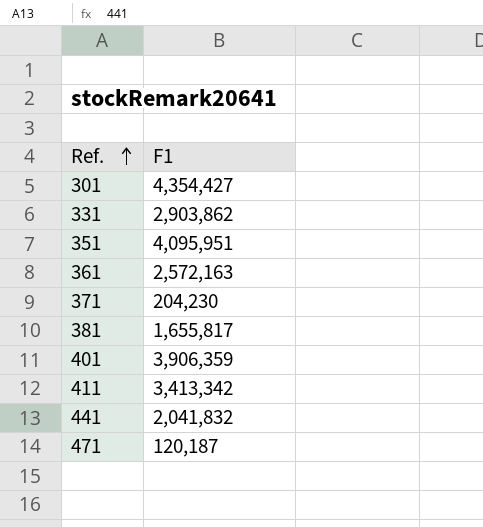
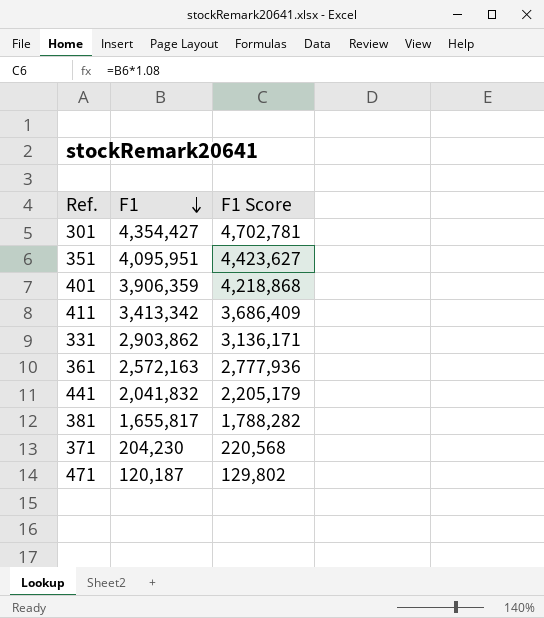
row order: Ref. ascending -> F1 descending
column F1 Score | formula: none -> [F1] * 1.08

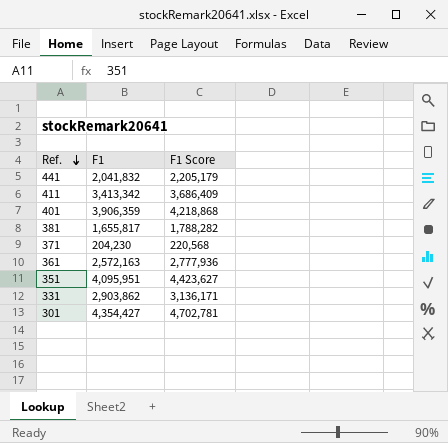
row order: F1 descending -> Ref. descending
row 471: 120,187 | 129,802 -> none

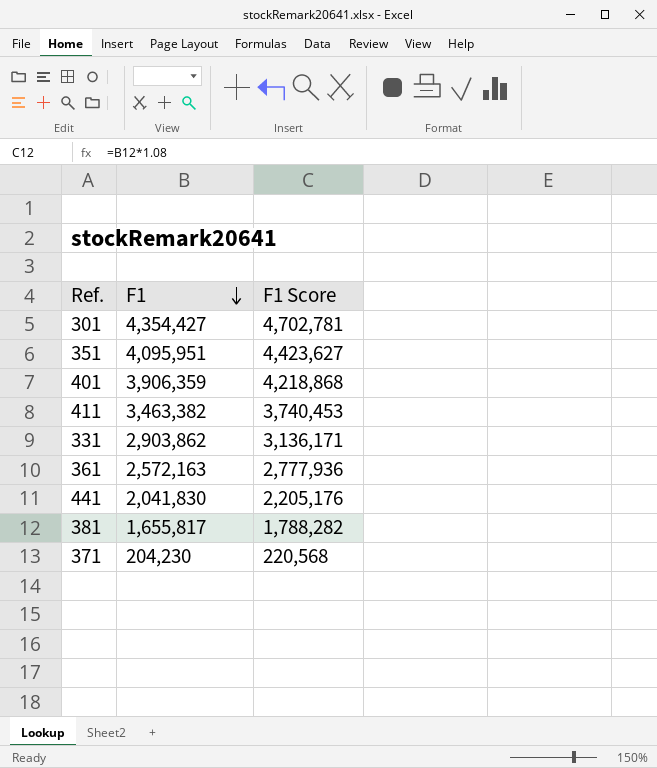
row order: Ref. descending -> F1 descending
411 | F1: 3,413,342 -> 3,463,382
411 | F1 Score: 3,686,409 -> 3,740,453
441 | F1: 2,041,832 -> 2,041,830
441 | F1 Score: 2,205,179 -> 2,205,176

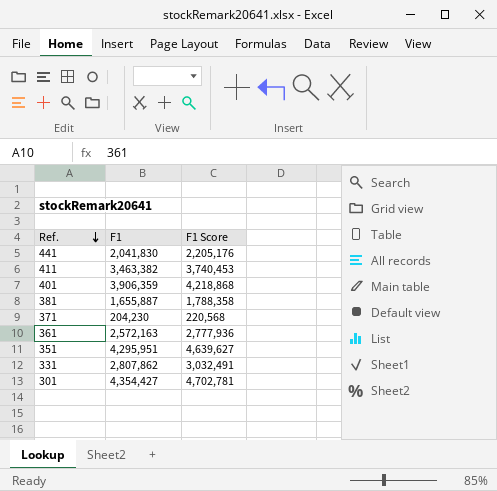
row order: F1 descending -> Ref. descending
381 | F1: 1,655,817 -> 1,655,887
381 | F1 Score: 1,788,282 -> 1,788,358
351 | F1: 4,095,951 -> 4,295,951
351 | F1 Score: 4,423,627 -> 4,639,627
331 | F1: 2,903,862 -> 2,807,862
331 | F1 Score: 3,136,171 -> 3,032,491

